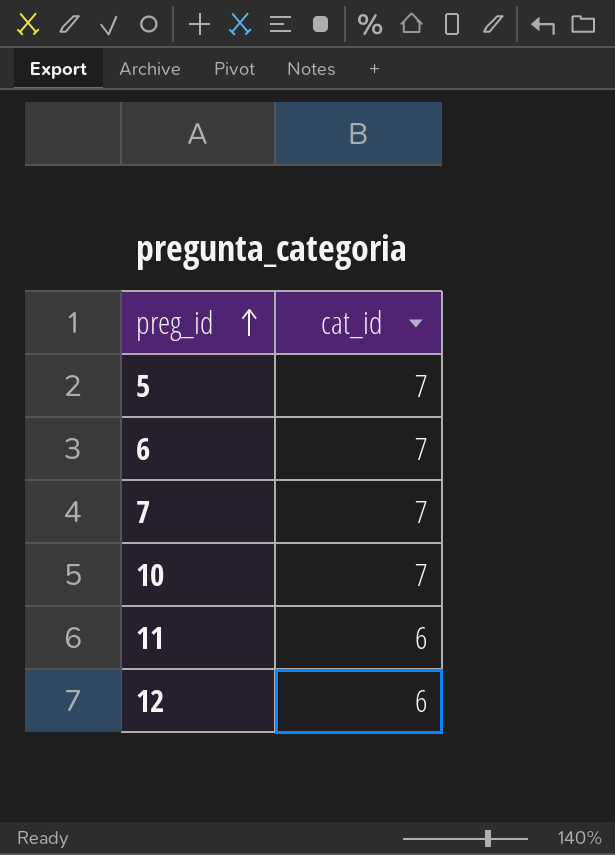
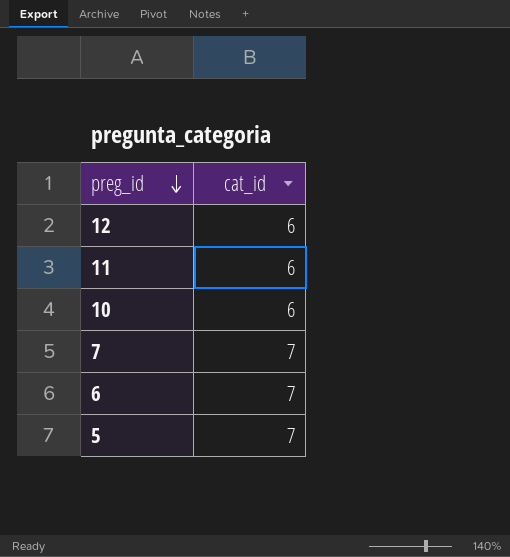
row order: preg_id ascending -> preg_id descending
10 | cat_id: 7 -> 6

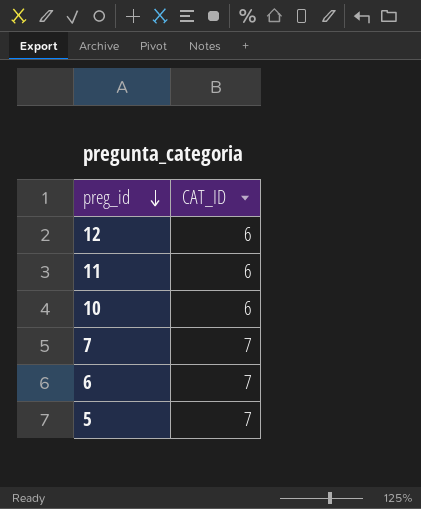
column name: cat_id -> CAT_ID

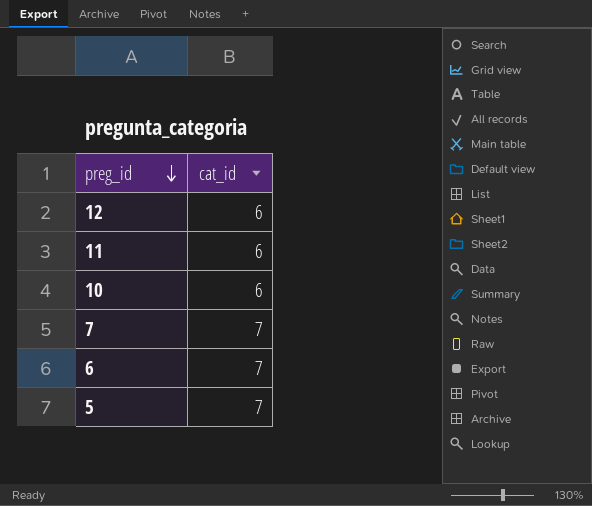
column name: CAT_ID -> cat_id

